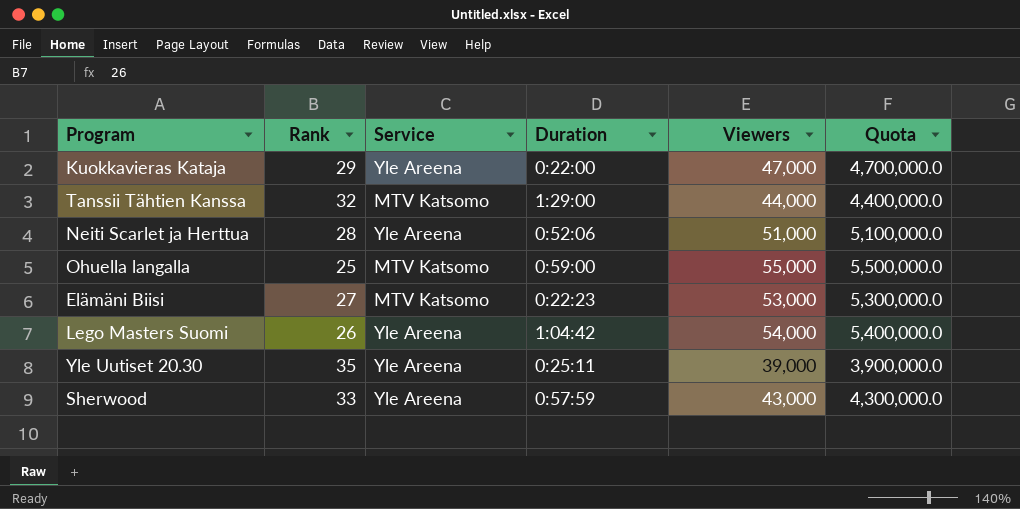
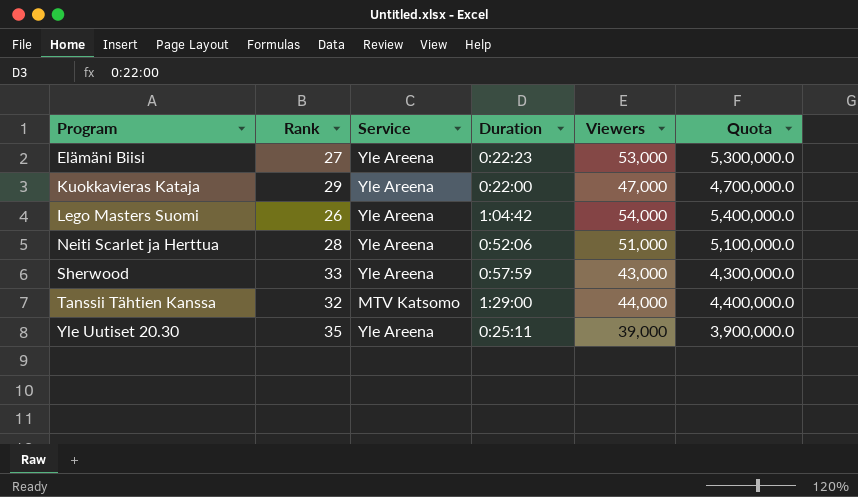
row order: none -> Program ascending
row Ohuella langalla: 25 | MTV Katsomo | 0:59:00 | 55,000 | 5,500,000.0 -> none
Elämäni Biisi | Service: MTV Katsomo -> Yle Areena

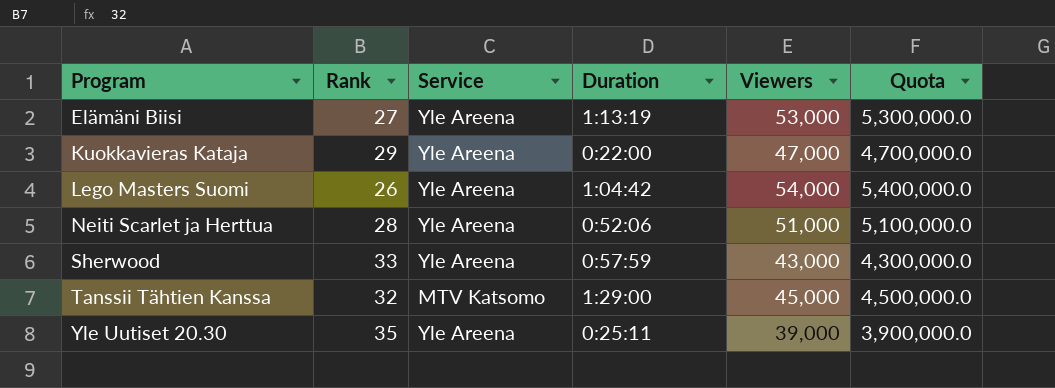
Elämäni Biisi | Duration: 0:22:23 -> 1:13:19
Tanssii Tähtien Kanssa | Viewers: 44,000 -> 45,000
Tanssii Tähtien Kanssa | Quota: 4,400,000.0 -> 4,500,000.0

